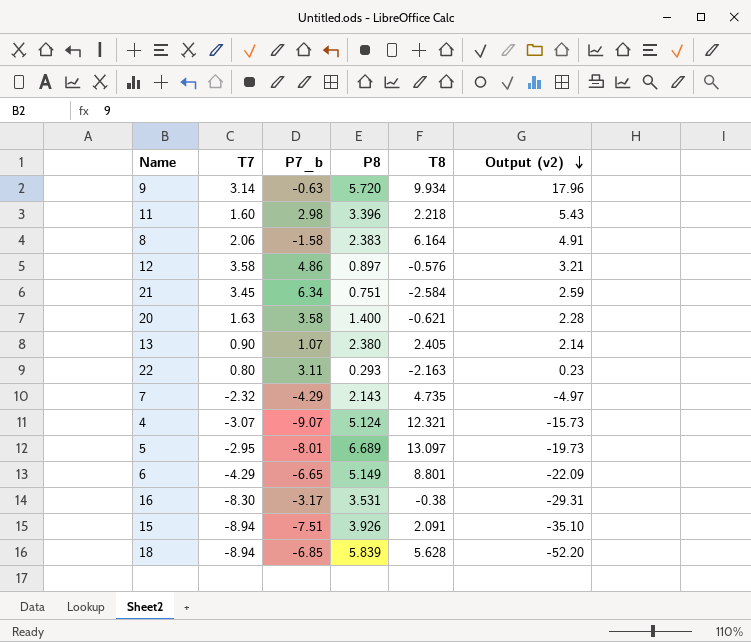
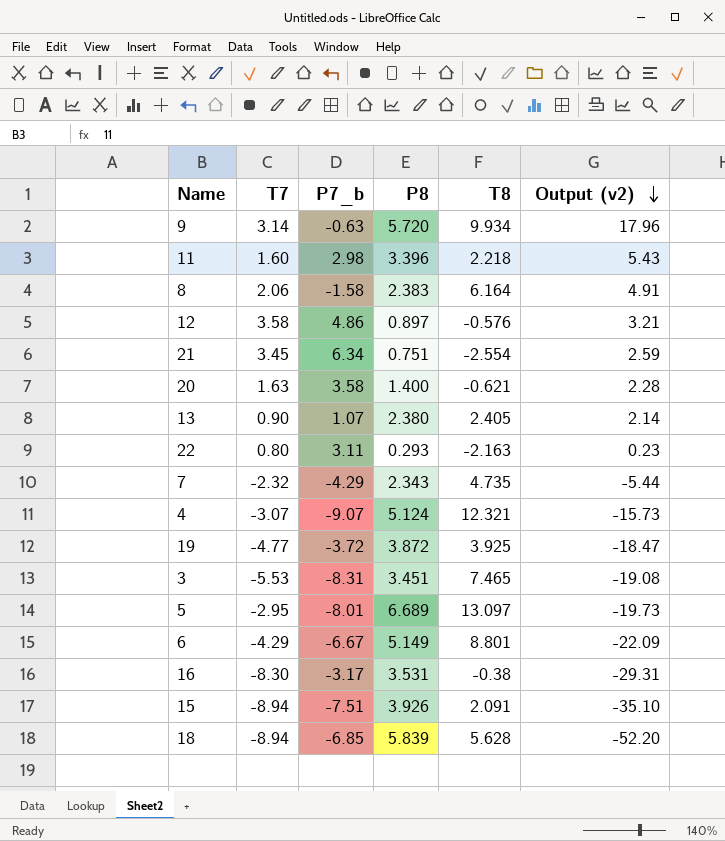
21 | T8: -2.584 -> -2.554
7 | P8: 2.143 -> 2.343
7 | Output (v2): -4.97 -> -5.44
row 19: none -> -4.77 | -3.72 | 3.872 | 3.925 | -18.47
row 3: none -> -5.53 | -8.31 | 3.451 | 7.465 | -19.08
6 | P7_b: -6.65 -> -6.67

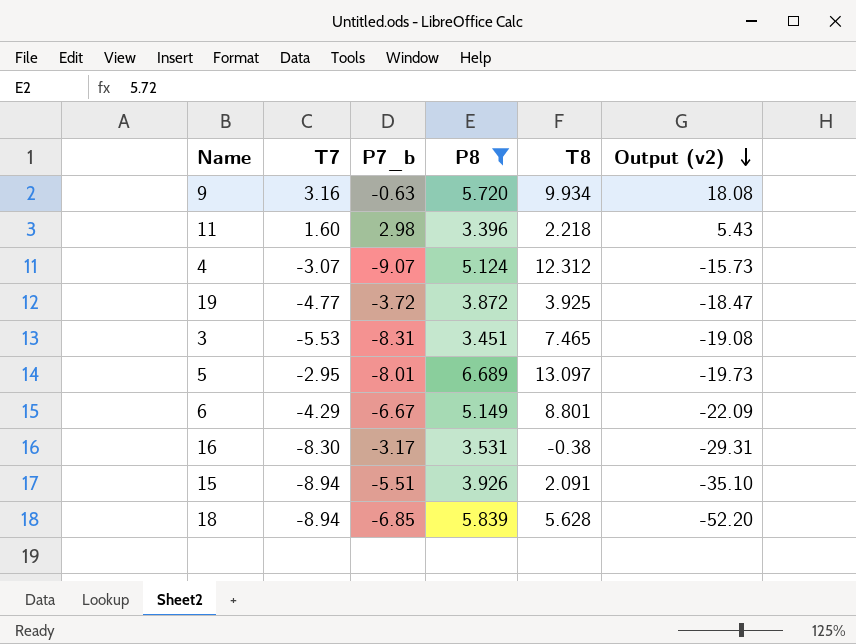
filter: none -> P8 >= 3.396
9 | T7: 3.14 -> 3.16
9 | Output (v2): 17.96 -> 18.08
4 | T8: 12.321 -> 12.312
15 | P7_b: -7.51 -> -5.51

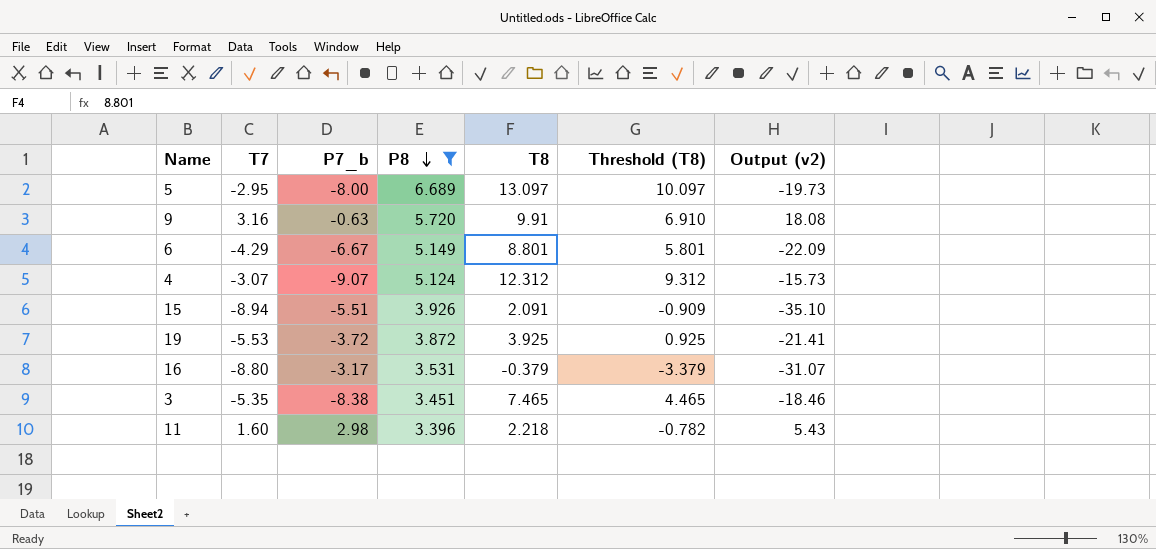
row order: Output (v2) descending -> P8 descending
column Threshold (T8) | formula: none -> [T8] - 3
row 18: -8.94 | -6.85 | 5.839 | 5.628 | -52.20 -> none
5 | P7_b: -8.01 -> -8.00
9 | T8: 9.934 -> 9.91
19 | T7: -4.77 -> -5.53
19 | Output (v2): -18.47 -> -21.41
16 | T7: -8.30 -> -8.80
16 | T8: -0.38 -> -0.379
16 | Output (v2): -29.31 -> -31.07
3 | T7: -5.53 -> -5.35
3 | P7_b: -8.31 -> -8.38
3 | Output (v2): -19.08 -> -18.46

